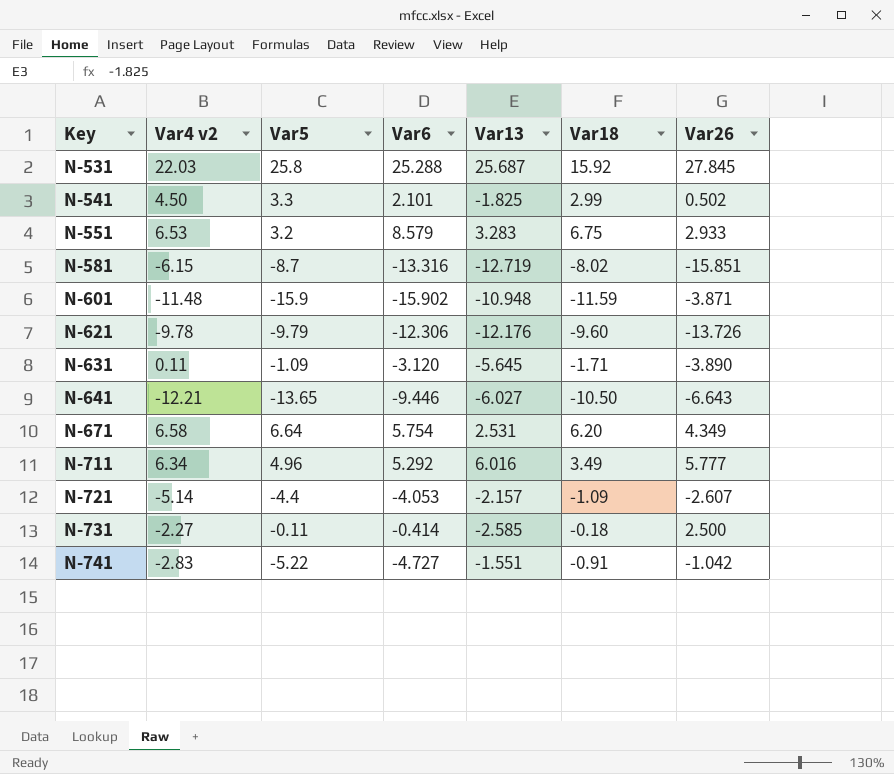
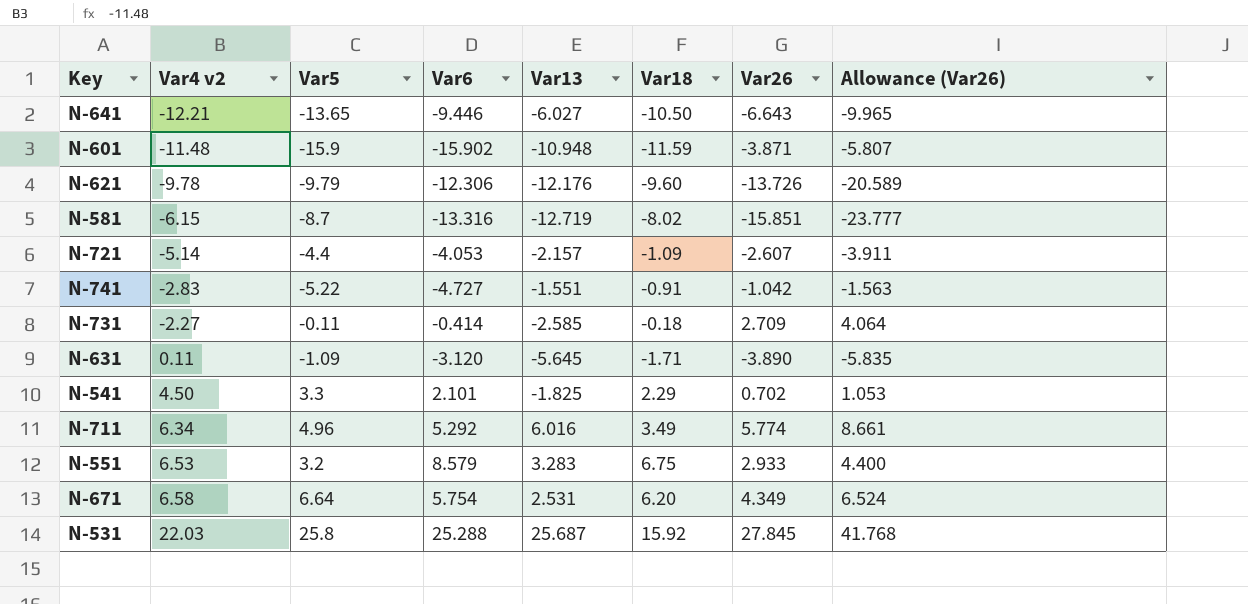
row order: Key ascending -> Var4 v2 ascending
column Allowance (Var26) | formula: none -> [Var26] * 1.5
N-731 | Var26: 2.500 -> 2.709
N-541 | Var18: 2.99 -> 2.29
N-541 | Var26: 0.502 -> 0.702
N-711 | Var26: 5.777 -> 5.774

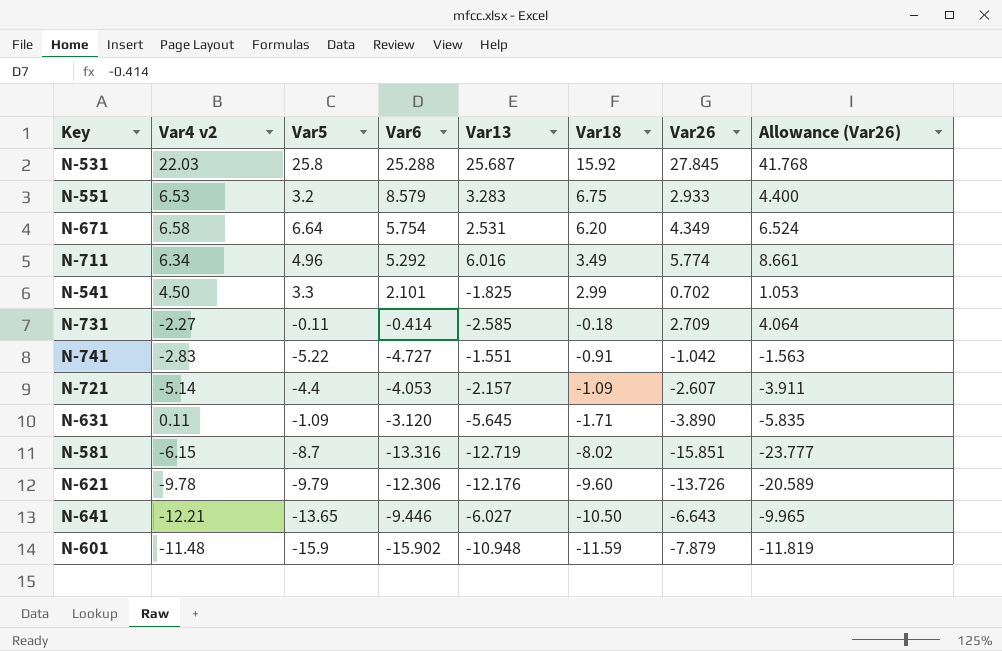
row order: Var4 v2 ascending -> Var18 descending
N-541 | Var18: 2.29 -> 2.99
N-601 | Var26: -3.871 -> -7.879
N-601 | Allowance (Var26): -5.807 -> -11.819

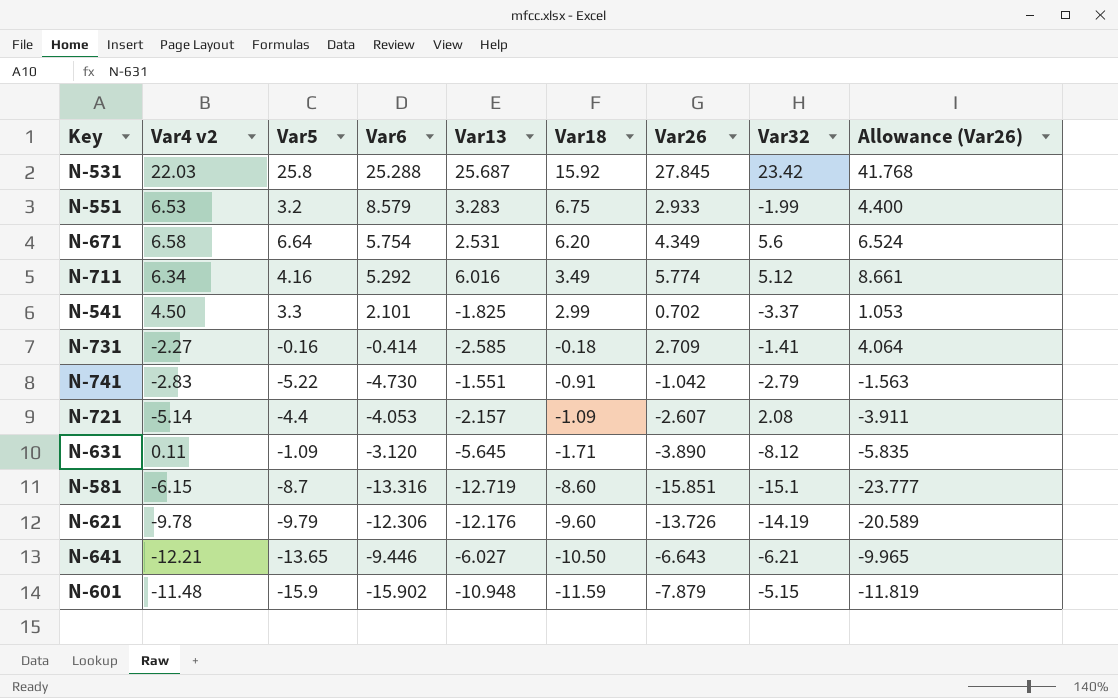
column Var32 | position: none -> 8
N-711 | Var5: 4.96 -> 4.16
N-731 | Var5: -0.11 -> -0.16
N-741 | Var6: -4.727 -> -4.730
N-581 | Var18: -8.02 -> -8.60

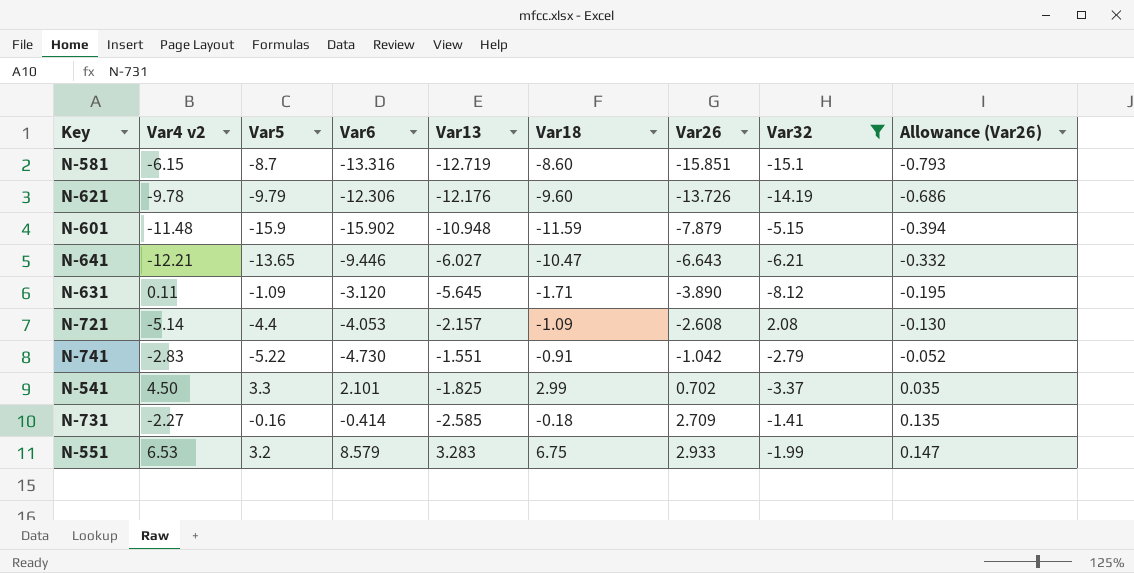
filter: none -> Var32 <= 2.08
row order: Var18 descending -> Var26 ascending
column Allowance (Var26) | formula: [Var26] * 1.5 -> [Var26] * 0.05
N-641 | Var18: -10.50 -> -10.47
N-721 | Var26: -2.607 -> -2.608

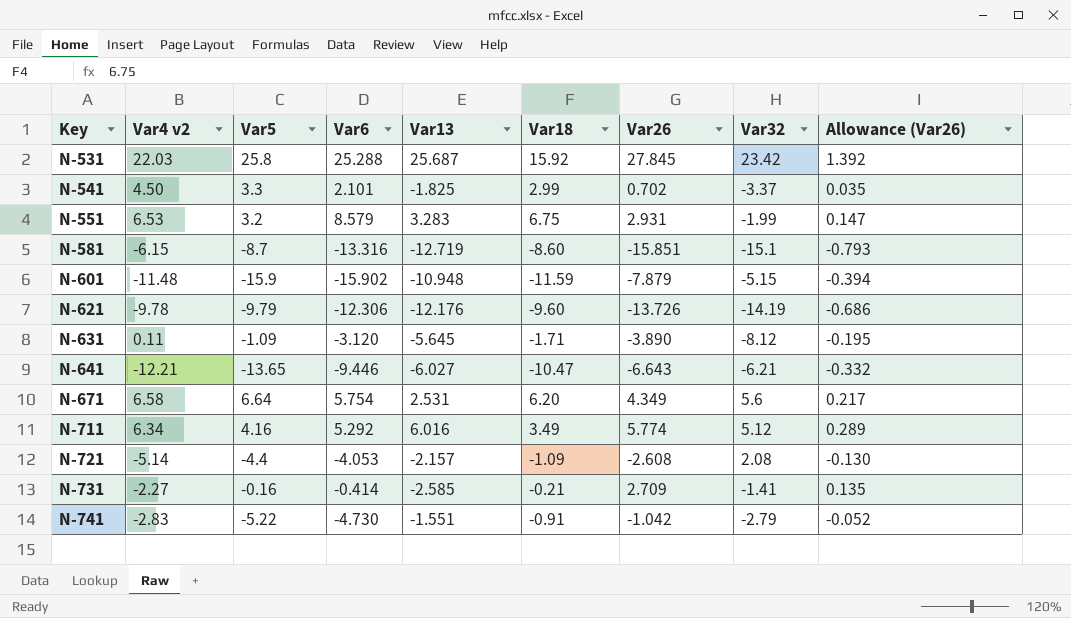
filter: Var32 <= 2.08 -> none
row order: Var26 ascending -> Key ascending
N-551 | Var26: 2.933 -> 2.931
N-731 | Var18: -0.18 -> -0.21

